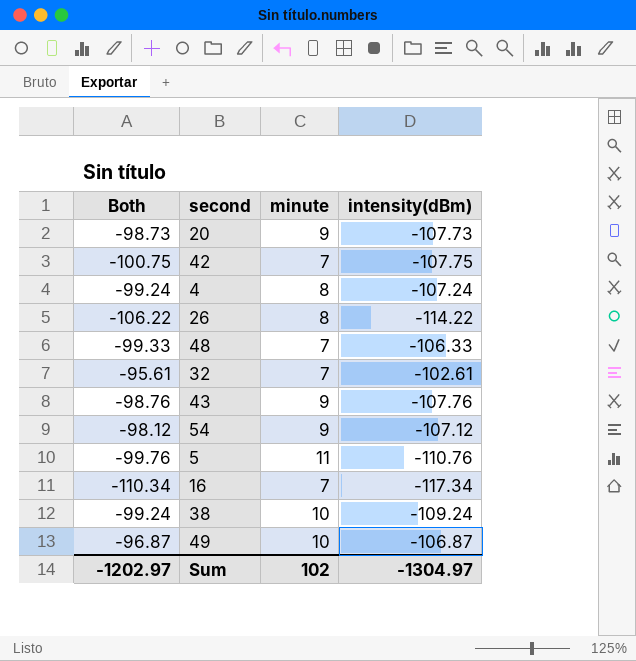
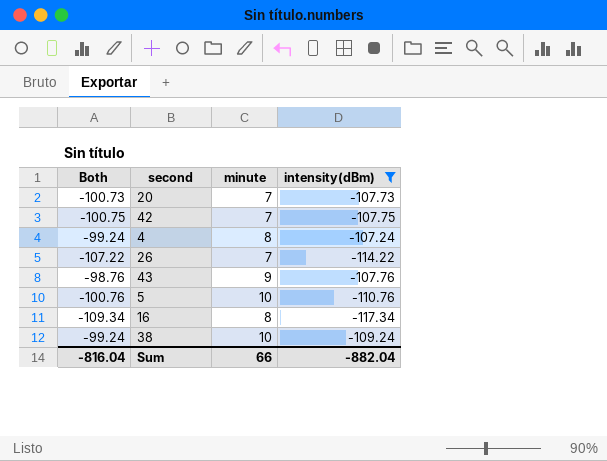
filter: none -> intensity(dBm) <= -107.24
20 | Both: -98.73 -> -100.73
20 | minute: 9 -> 7
26 | Both: -106.22 -> -107.22
26 | minute: 8 -> 7
5 | Both: -99.76 -> -100.76
5 | minute: 11 -> 10
16 | Both: -110.34 -> -109.34
16 | minute: 7 -> 8
Sum | Both: -1202.97 -> -816.04
Sum | minute: 102 -> 66
Sum | intensity(dBm): -1304.97 -> -882.04

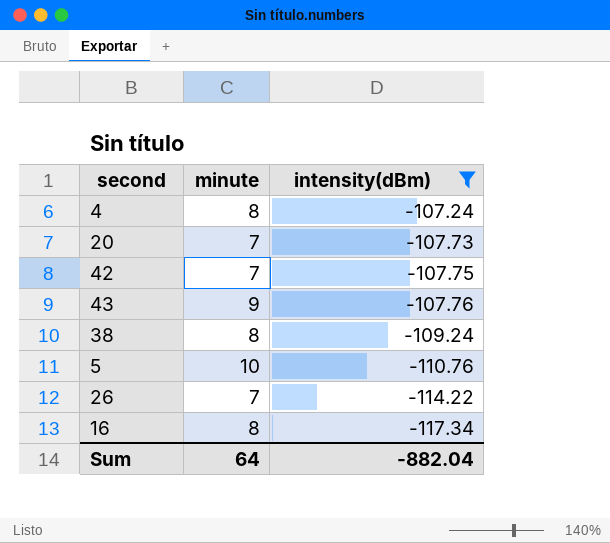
row order: none -> intensity(dBm) descending
column Both | formula: [minute] + [intensity(dBm)] -> none
38 | minute: 10 -> 8
Sum | minute: 66 -> 64

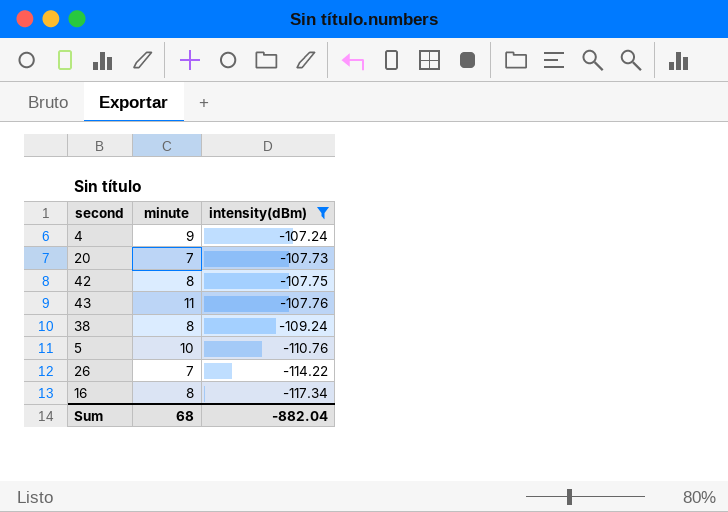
4 | minute: 8 -> 9
42 | minute: 7 -> 8
43 | minute: 9 -> 11
Sum | minute: 64 -> 68

